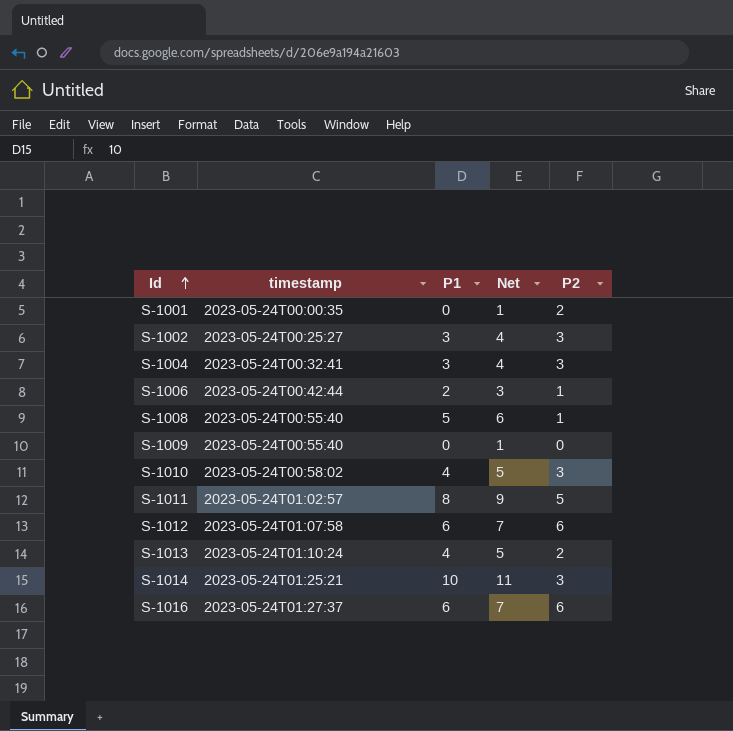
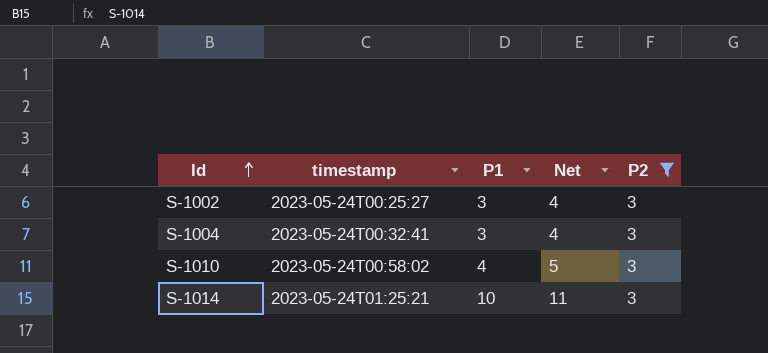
filter: none -> P2 = 3

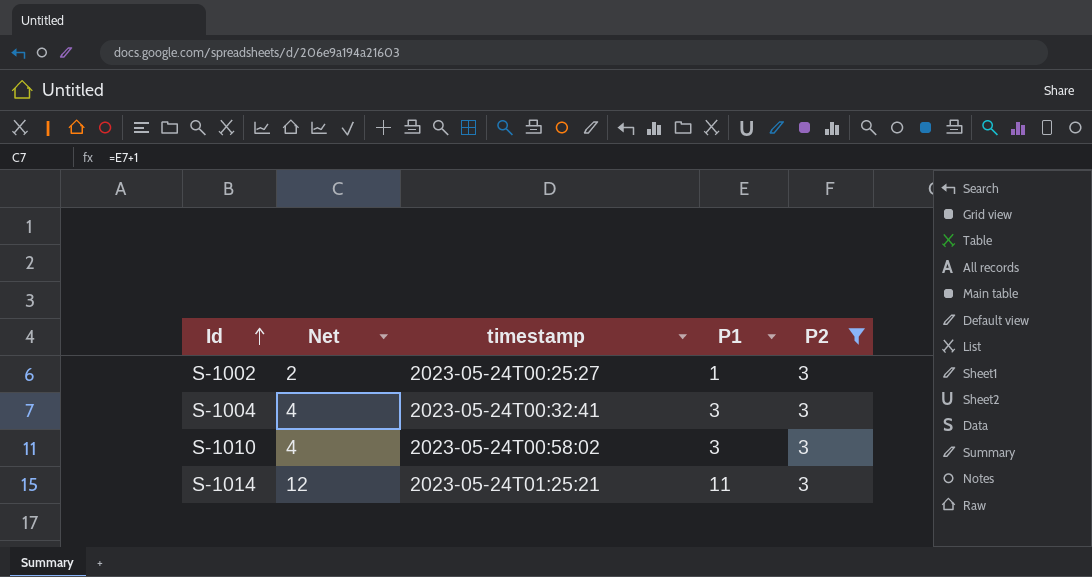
column Net | position: 4 -> 2
S-1002 | Net: 4 -> 2
S-1002 | P1: 3 -> 1
S-1010 | Net: 5 -> 4
S-1010 | P1: 4 -> 3
S-1014 | Net: 11 -> 12
S-1014 | P1: 10 -> 11

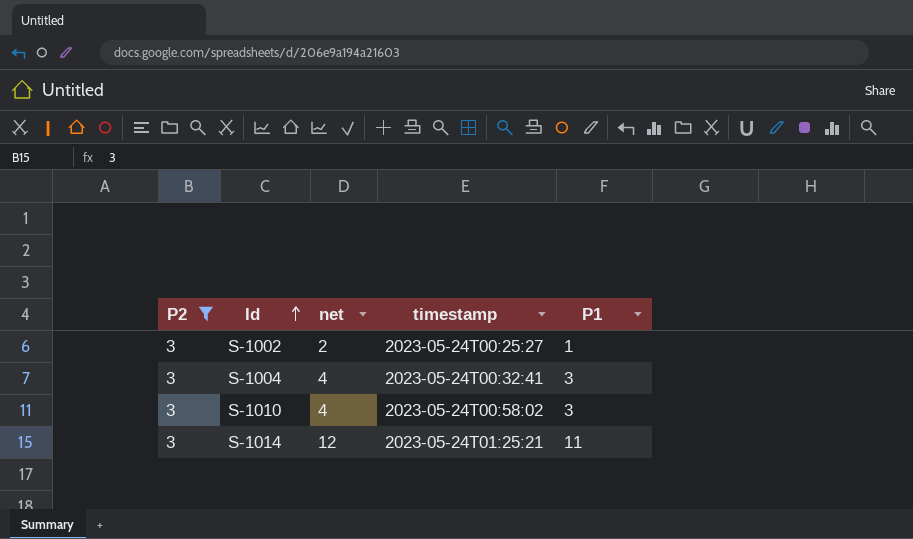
column P2 | position: 5 -> 1
column name: Net -> net

